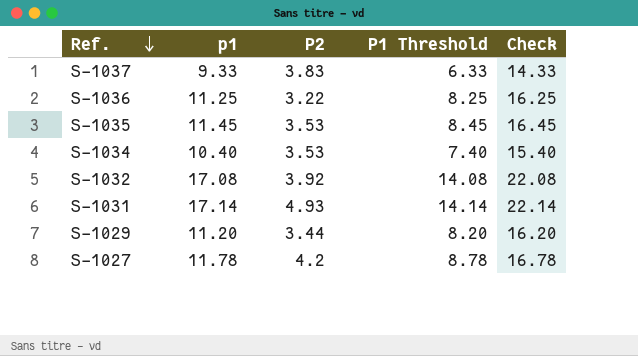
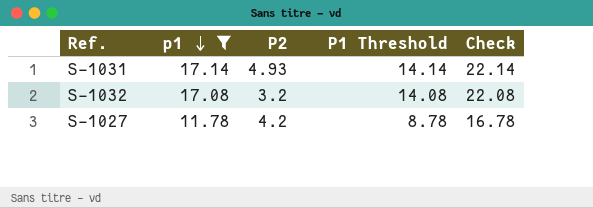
filter: none -> p1 >= 11.78
row order: Ref. descending -> p1 descending
S-1032 | P2: 3.92 -> 3.2

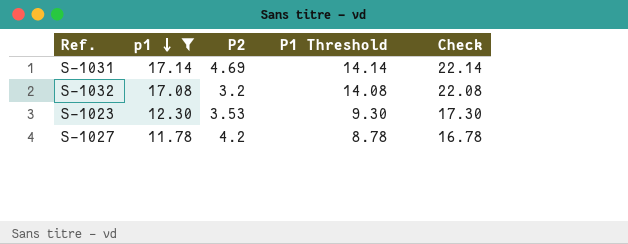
S-1031 | P2: 4.93 -> 4.69
row S-1023: none -> 12.30 | 3.53 | 9.30 | 17.30

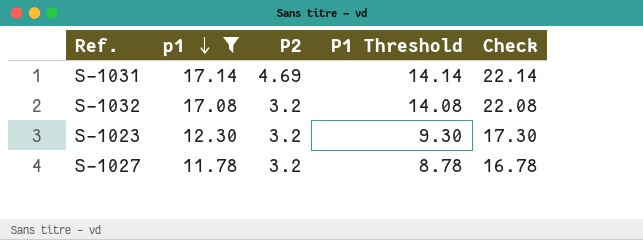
S-1023 | P2: 3.53 -> 3.2
S-1027 | P2: 4.2 -> 3.2

